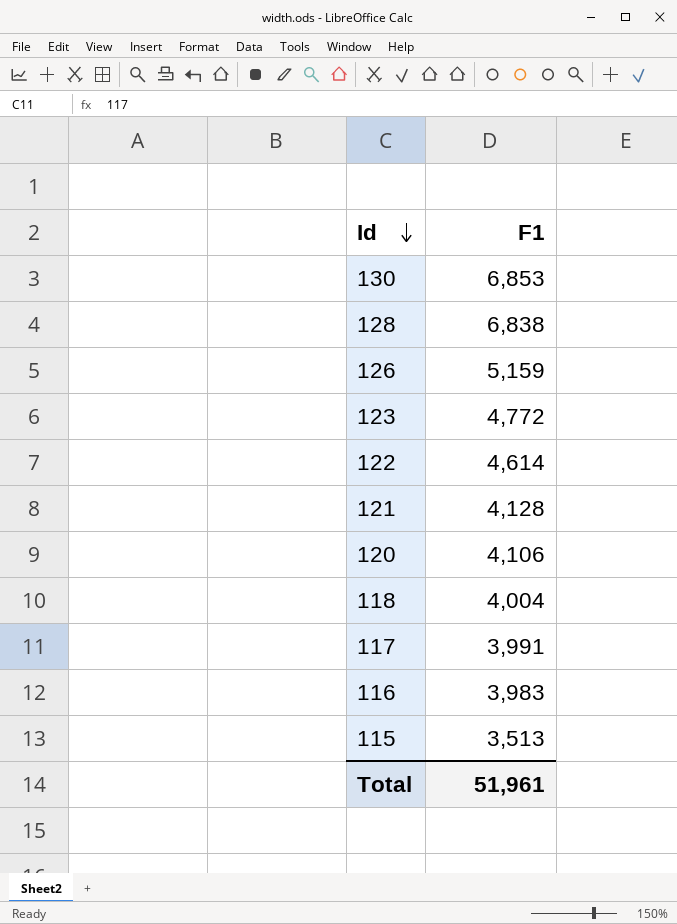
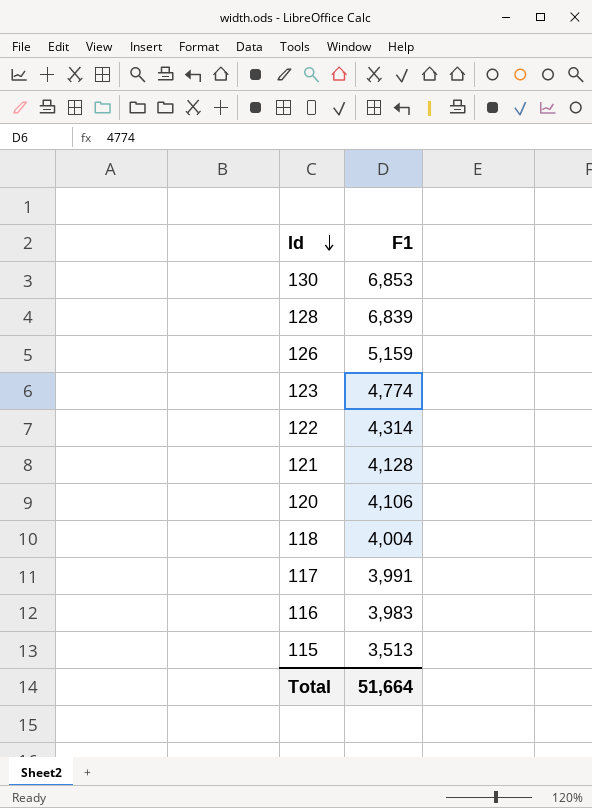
128 | F1: 6,838 -> 6,839
123 | F1: 4,772 -> 4,774
122 | F1: 4,614 -> 4,314
Total | F1: 51,961 -> 51,664

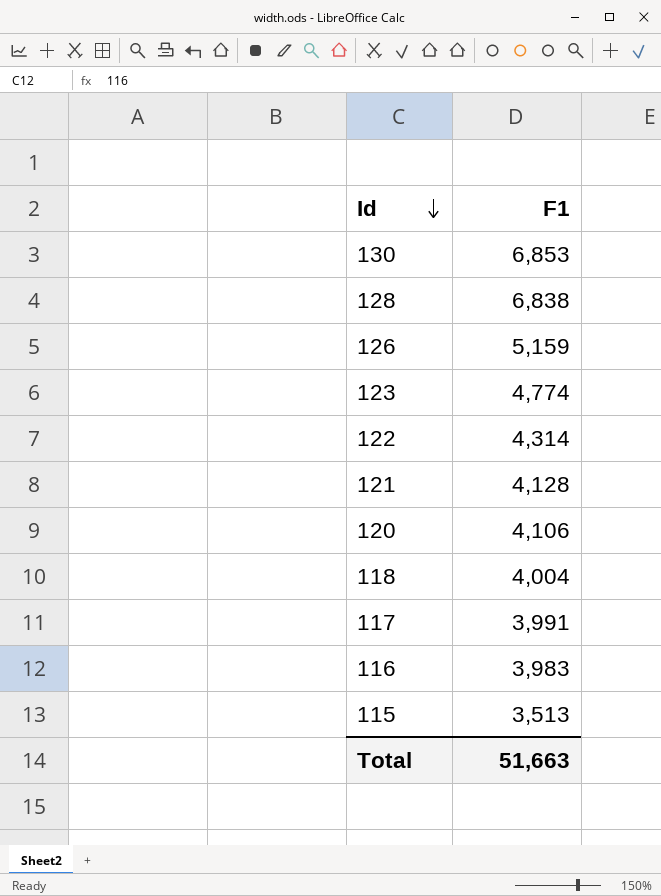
128 | F1: 6,839 -> 6,838
Total | F1: 51,664 -> 51,663

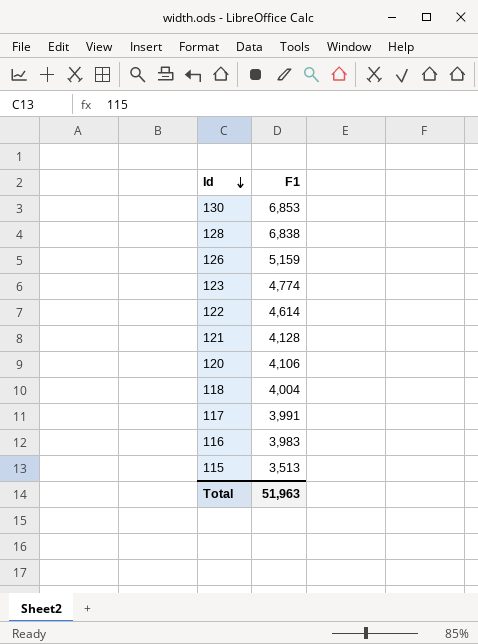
122 | F1: 4,314 -> 4,614
Total | F1: 51,663 -> 51,963

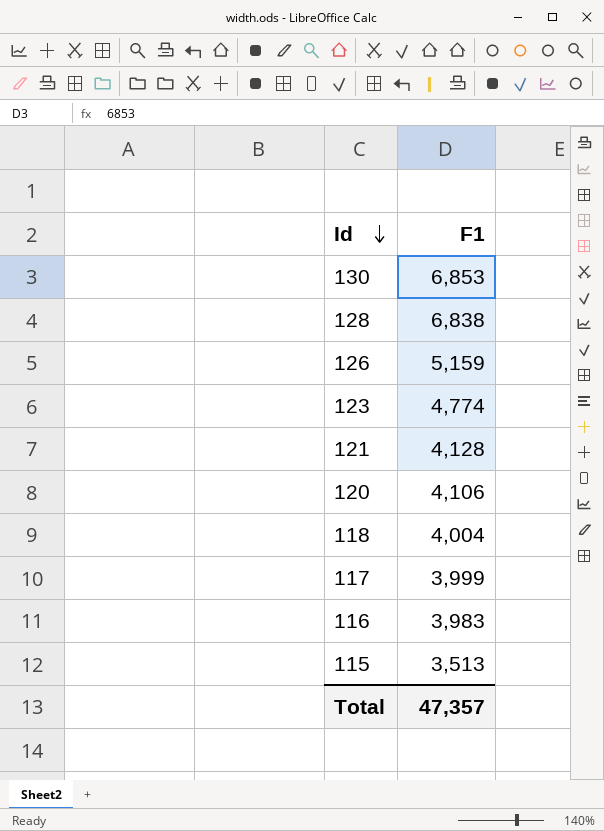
row 122: 4,614 -> none
117 | F1: 3,991 -> 3,999
Total | F1: 51,963 -> 47,357

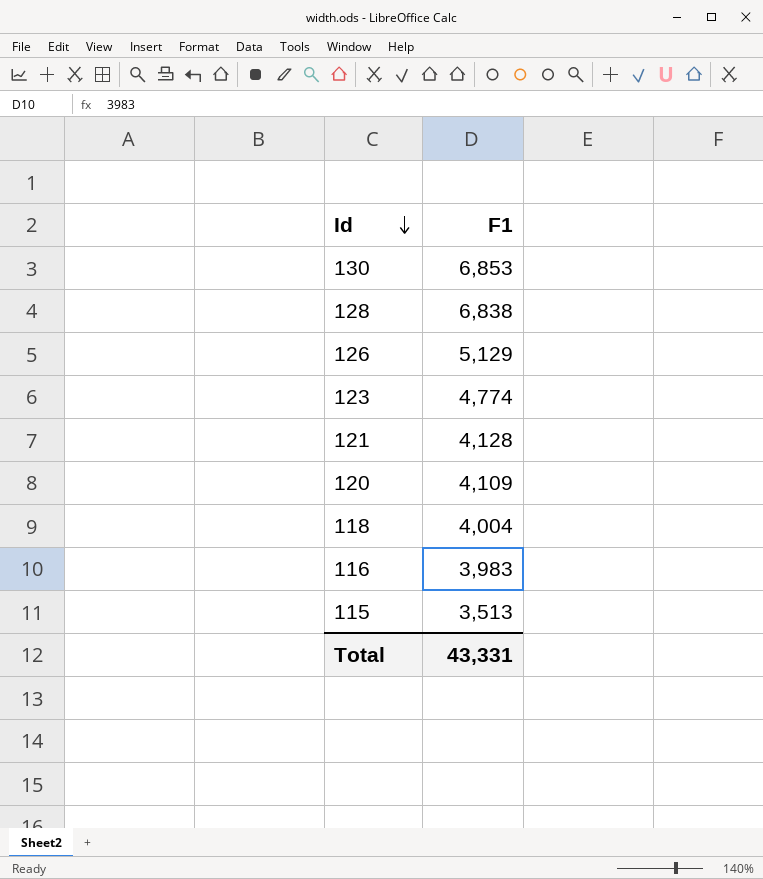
row 117: 3,999 -> none
126 | F1: 5,159 -> 5,129
120 | F1: 4,106 -> 4,109
Total | F1: 47,357 -> 43,331

